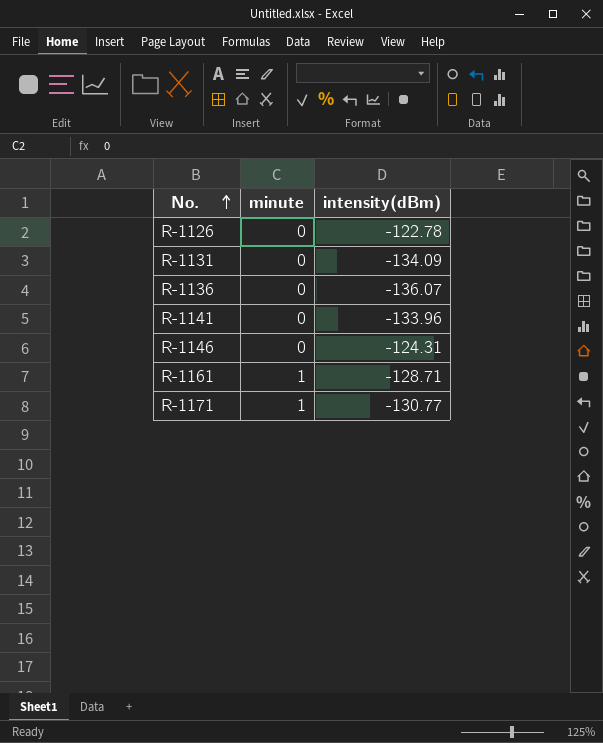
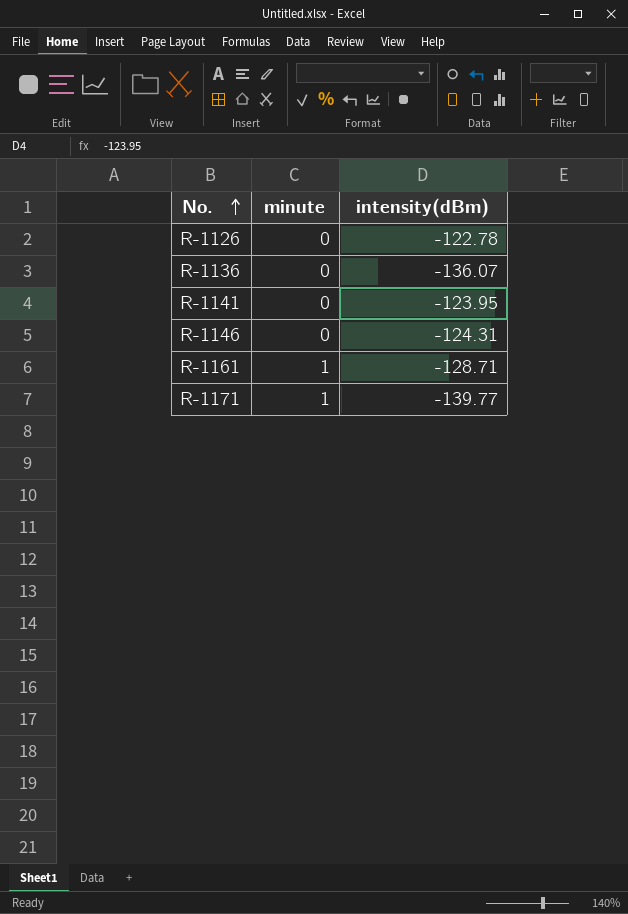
row R-1131: 0 | -134.09 -> none
R-1141 | intensity(dBm): -133.96 -> -123.95
R-1171 | intensity(dBm): -130.77 -> -139.77

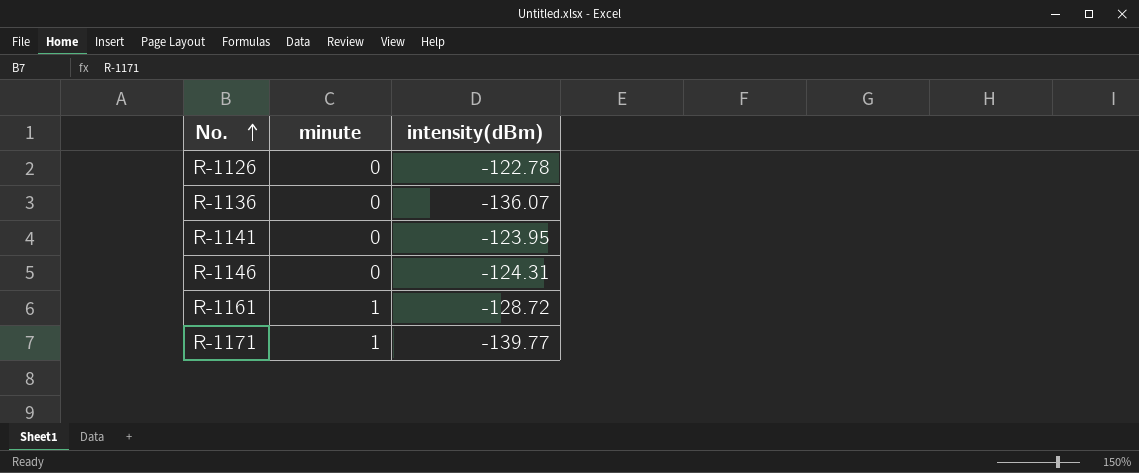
R-1161 | intensity(dBm): -128.71 -> -128.72

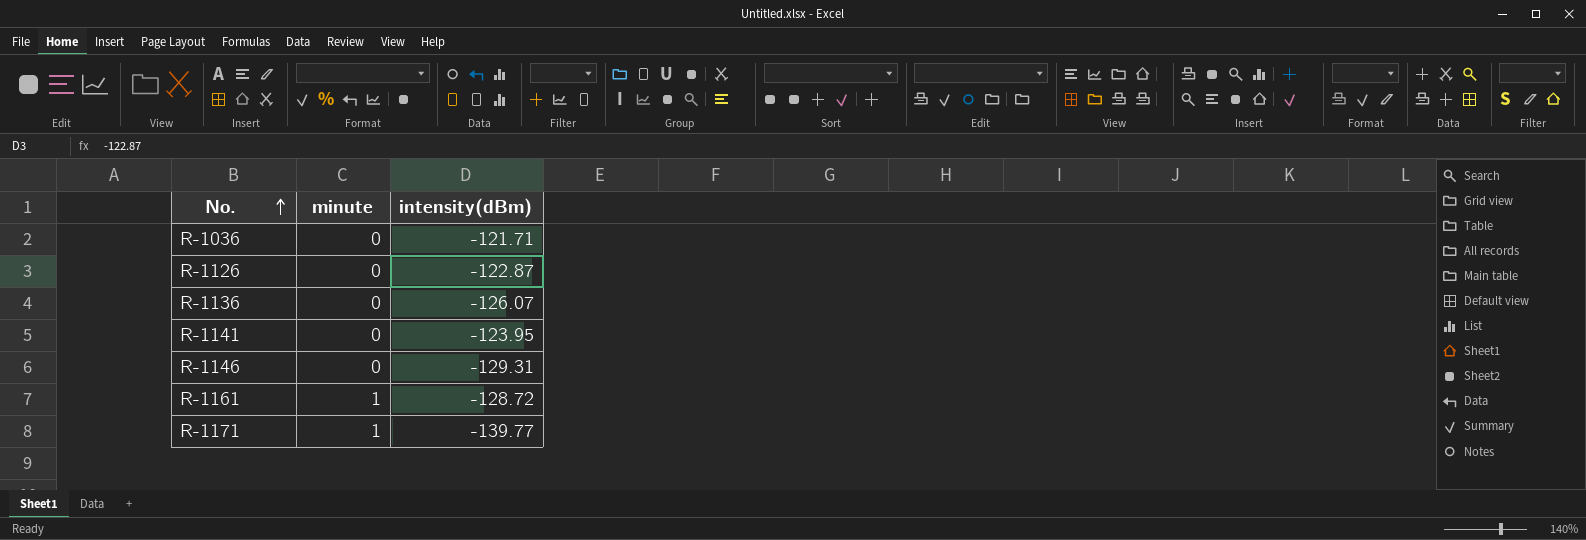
row R-1036: none -> 0 | -121.71
R-1126 | intensity(dBm): -122.78 -> -122.87
R-1136 | intensity(dBm): -136.07 -> -126.07
R-1146 | intensity(dBm): -124.31 -> -129.31

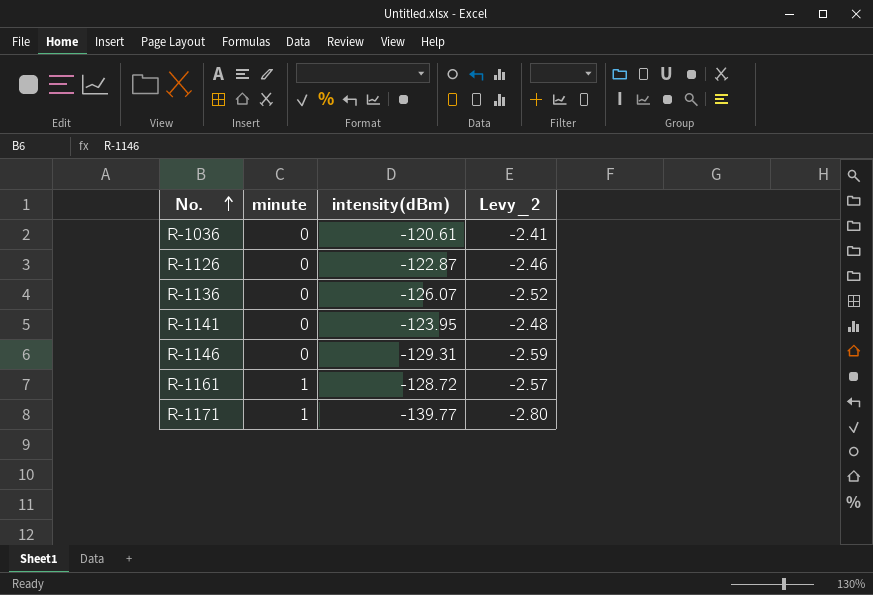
column Levy_2 | formula: none -> [intensity(dBm)] * 0.02
R-1036 | intensity(dBm): -121.71 -> -120.61

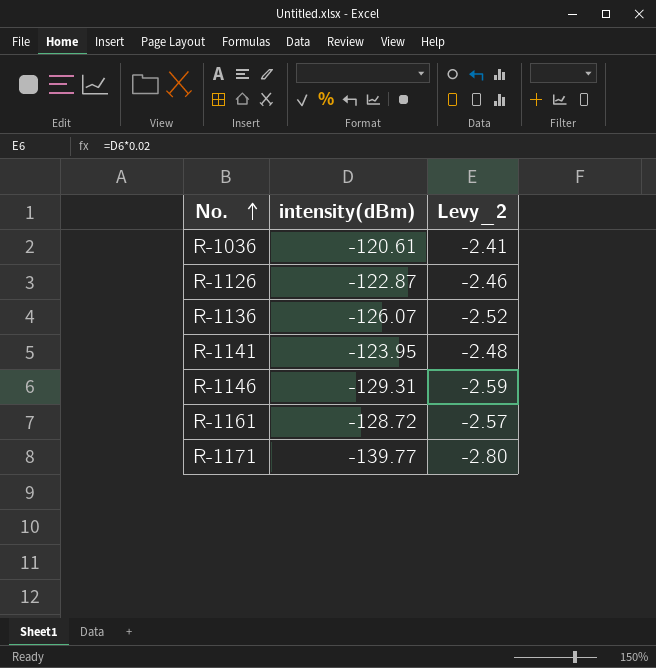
column minute | position: 2 -> none

